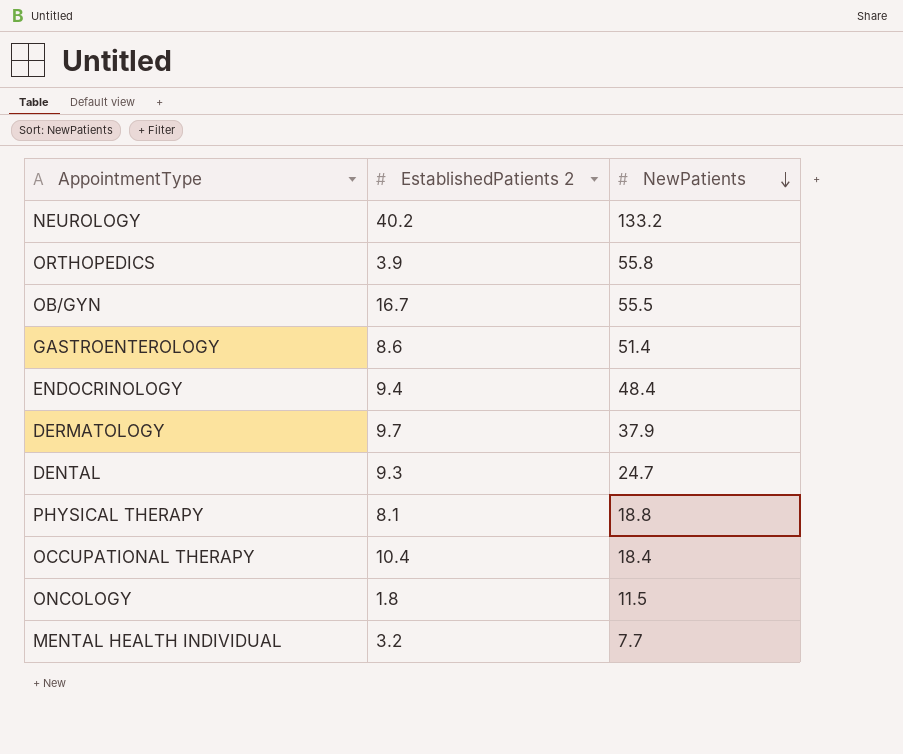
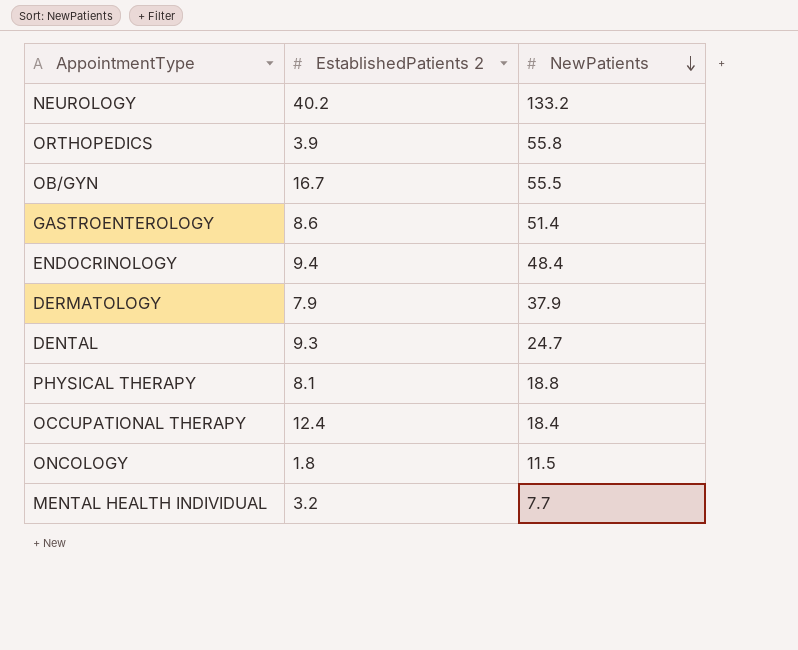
DERMATOLOGY | EstablishedPatients 2: 9.7 -> 7.9
OCCUPATIONAL THERAPY | EstablishedPatients 2: 10.4 -> 12.4

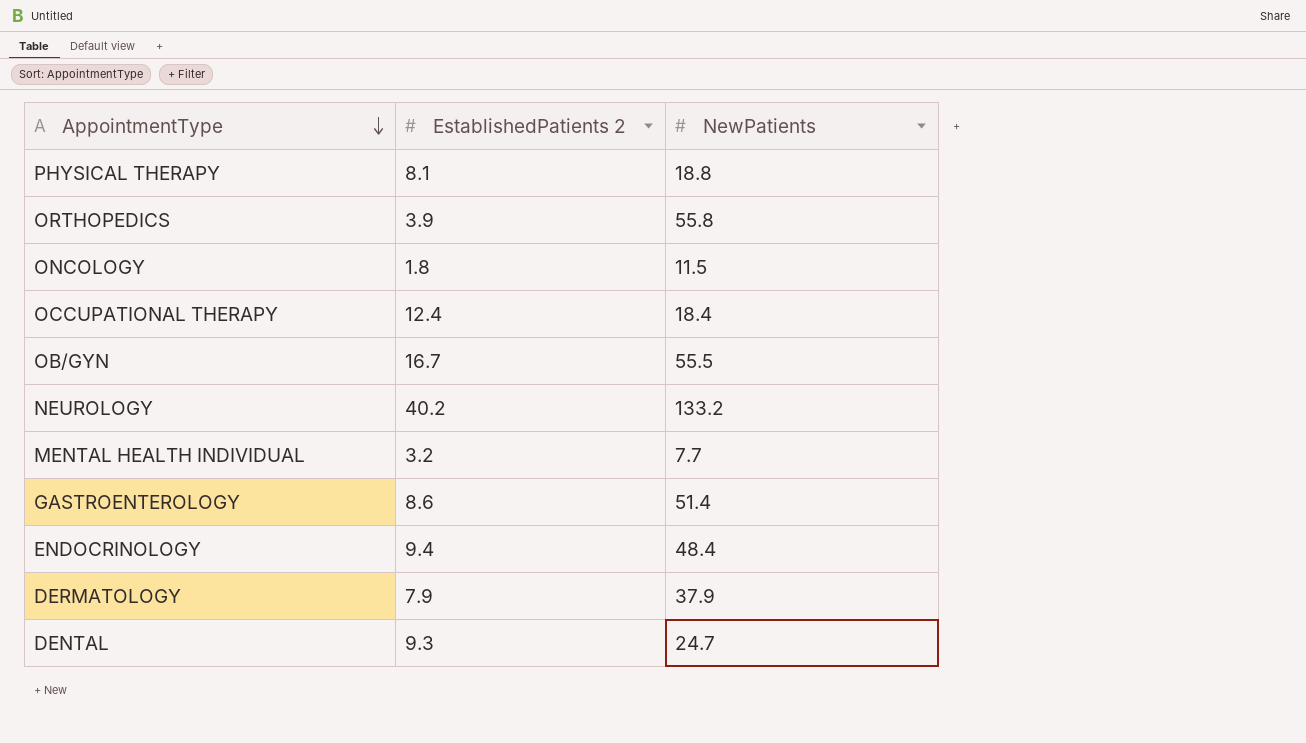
row order: NewPatients descending -> AppointmentType descending

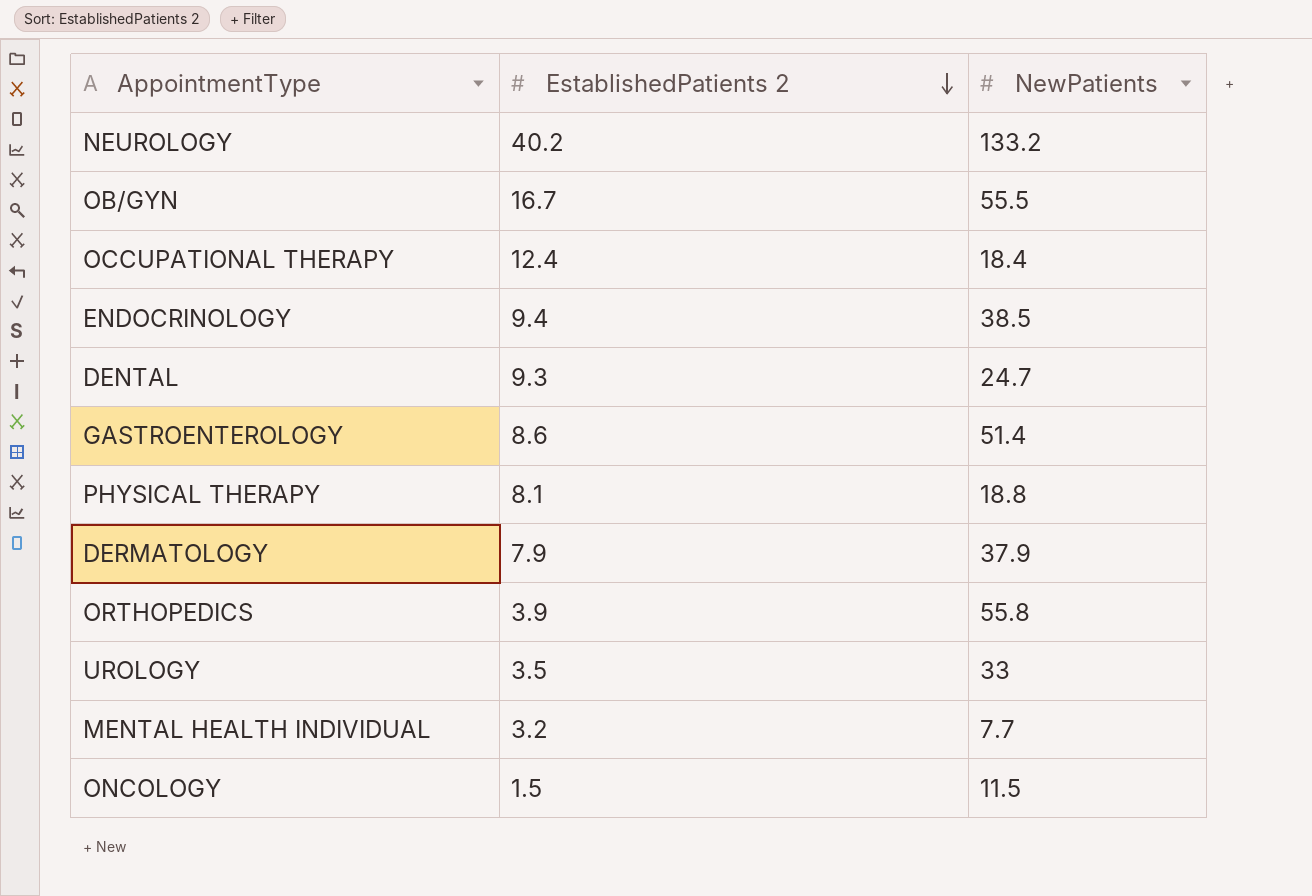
row order: AppointmentType descending -> EstablishedPatients 2 descending
ENDOCRINOLOGY | NewPatients: 48.4 -> 38.5
row UROLOGY: none -> 3.5 | 33
ONCOLOGY | EstablishedPatients 2: 1.8 -> 1.5

